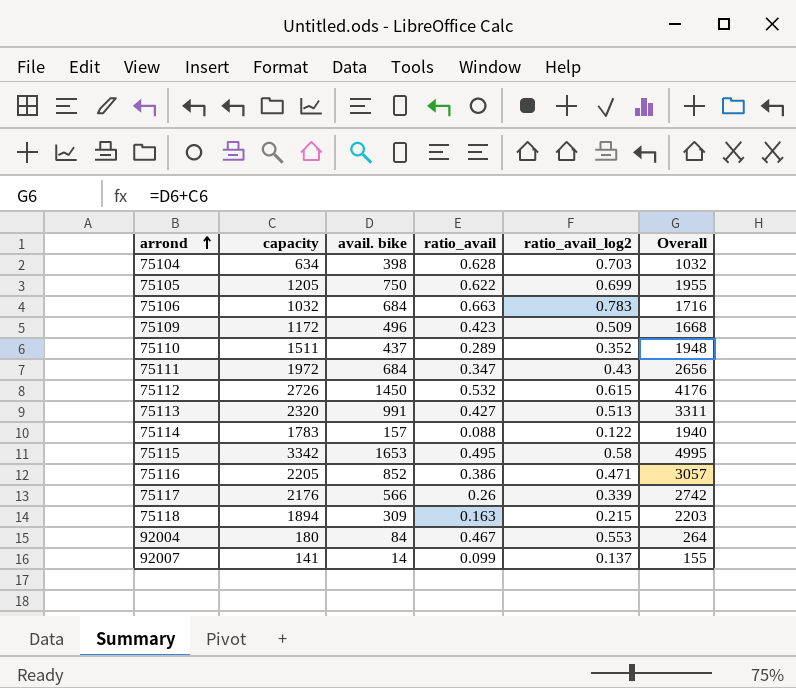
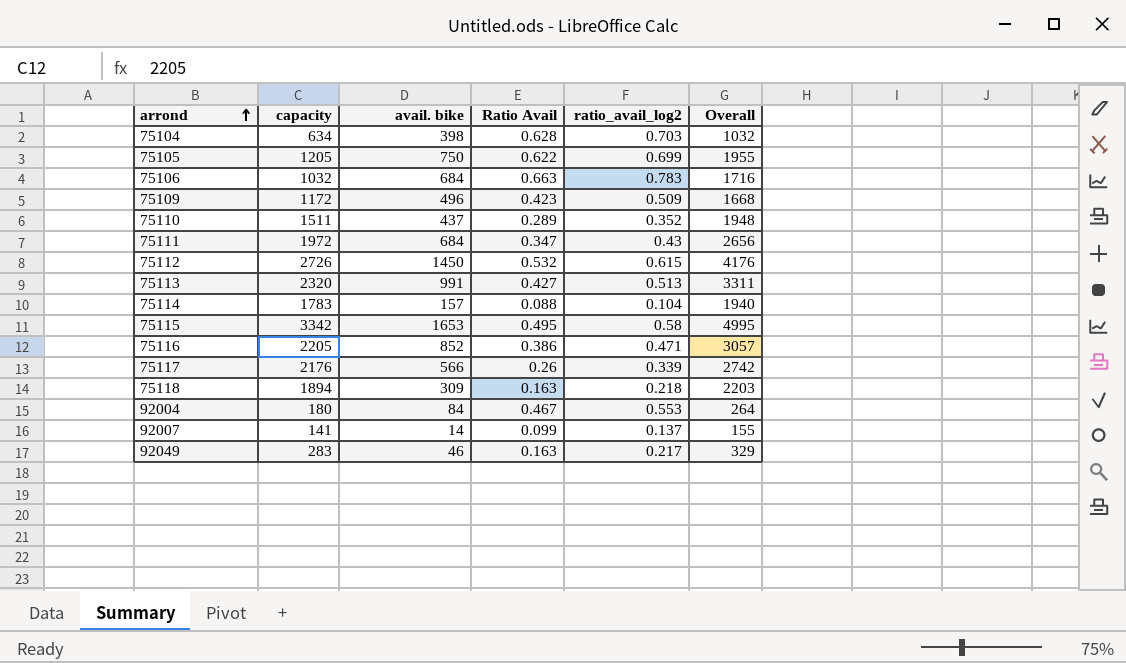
column name: ratio_avail -> Ratio Avail
75114 | ratio_avail_log2: 0.122 -> 0.104
75118 | ratio_avail_log2: 0.215 -> 0.218
row 92049: none -> 283 | 46 | 0.163 | 0.217 | 329

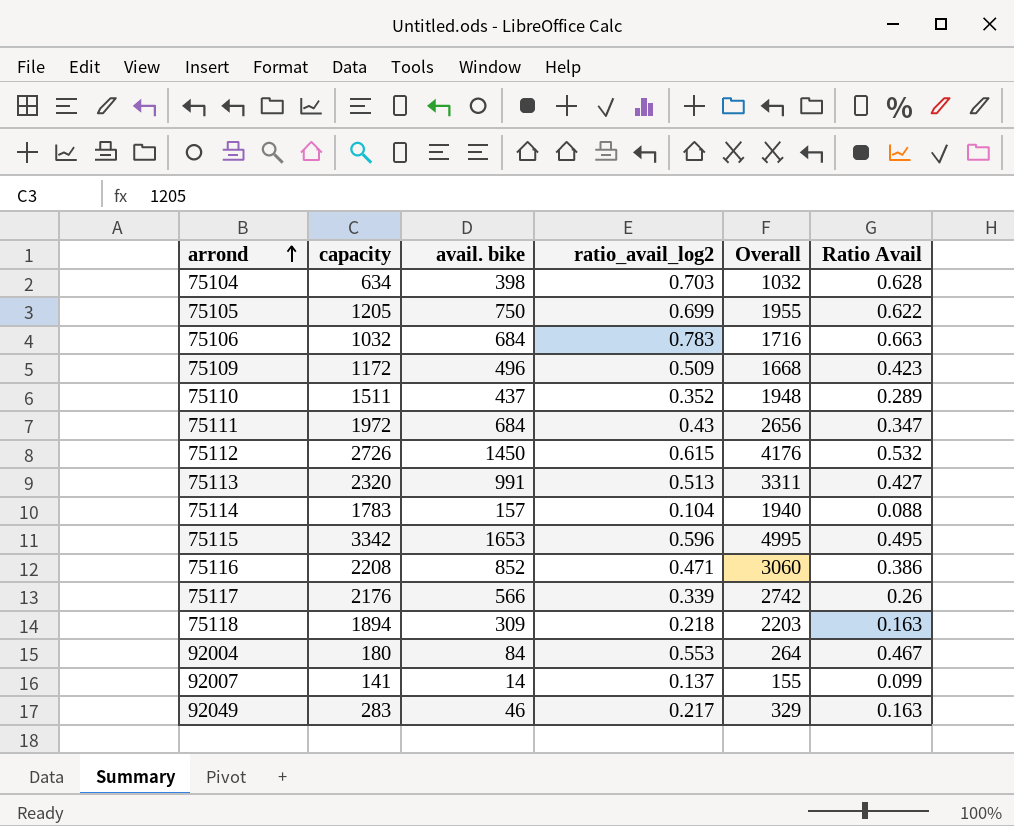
column Ratio Avail | position: 4 -> 6
75115 | ratio_avail_log2: 0.58 -> 0.596
75116 | capacity: 2205 -> 2208
75116 | Overall: 3057 -> 3060

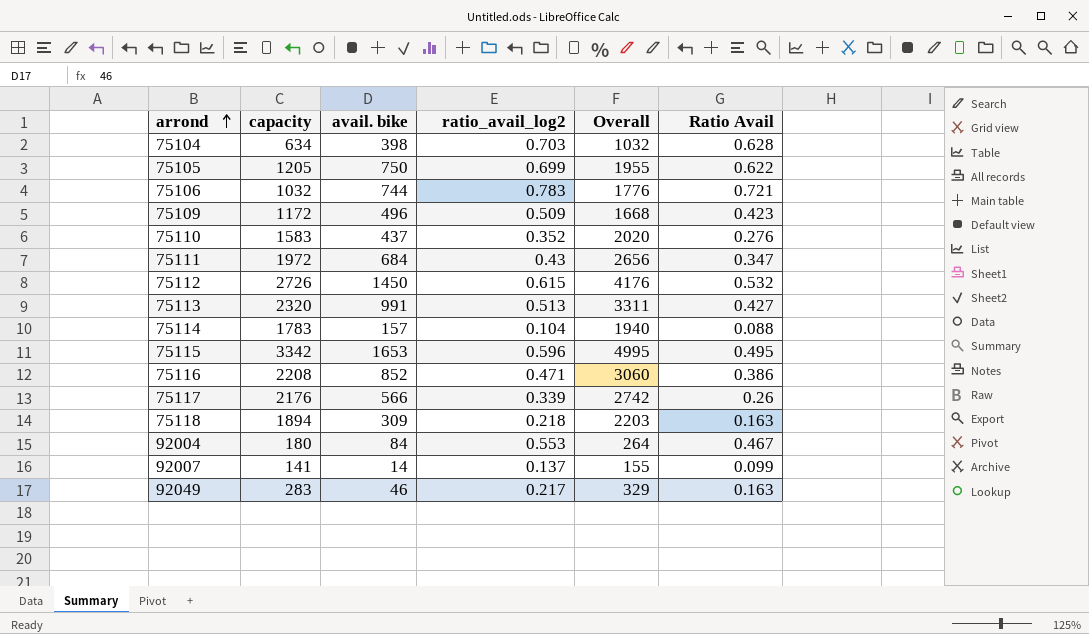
75106 | avail. bike: 684 -> 744
75106 | Overall: 1716 -> 1776
75106 | Ratio Avail: 0.663 -> 0.721
75110 | capacity: 1511 -> 1583
75110 | Overall: 1948 -> 2020
75110 | Ratio Avail: 0.289 -> 0.276

